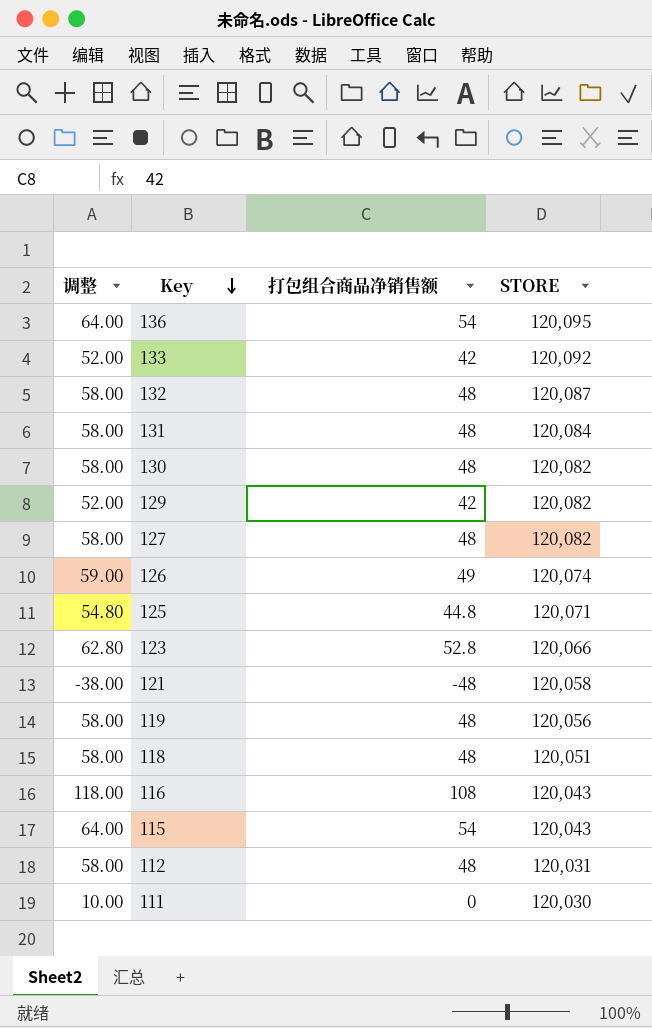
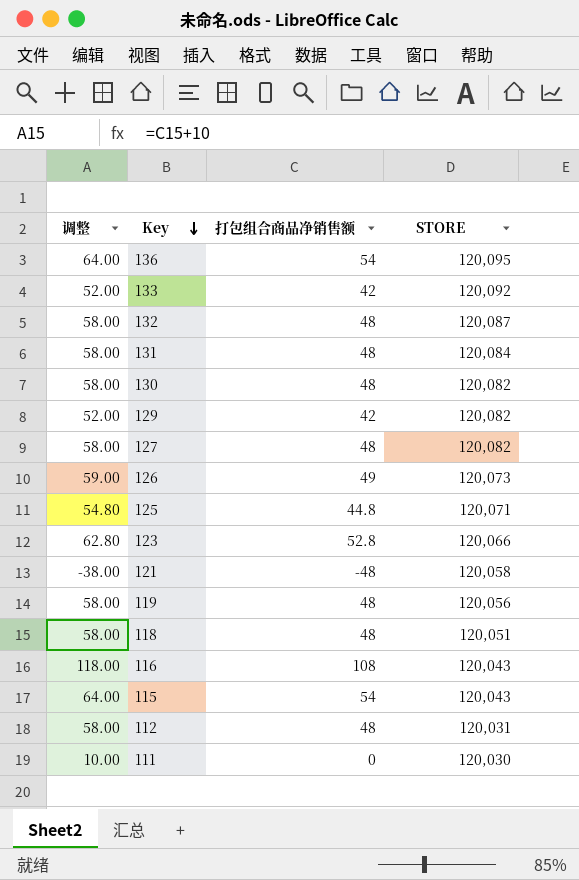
126 | STORE: 120,074 -> 120,073

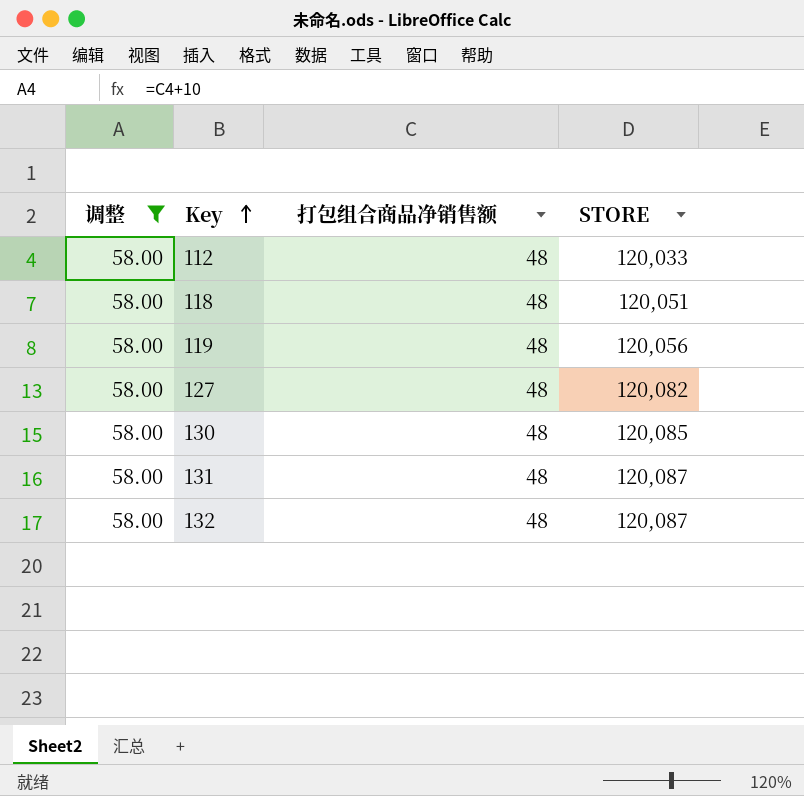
filter: none -> 调整 = 58.00
row order: Key descending -> Key ascending
112 | STORE: 120,031 -> 120,033
130 | STORE: 120,082 -> 120,085
131 | STORE: 120,084 -> 120,087

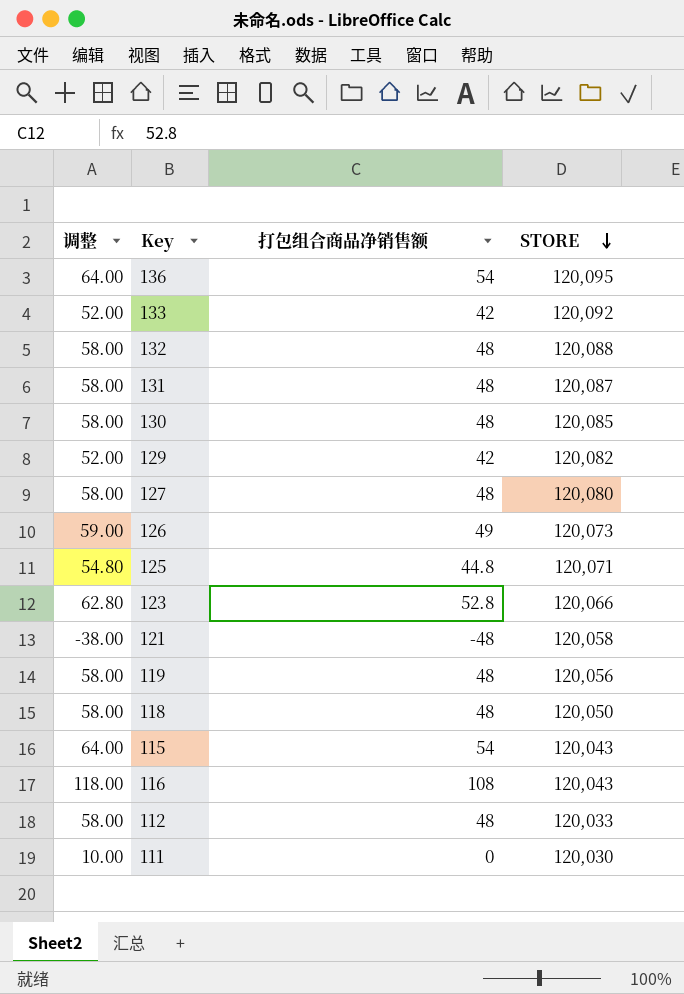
filter: 调整 = 58.00 -> none
row order: Key ascending -> STORE descending
132 | STORE: 120,087 -> 120,088
127 | STORE: 120,082 -> 120,080
118 | STORE: 120,051 -> 120,050

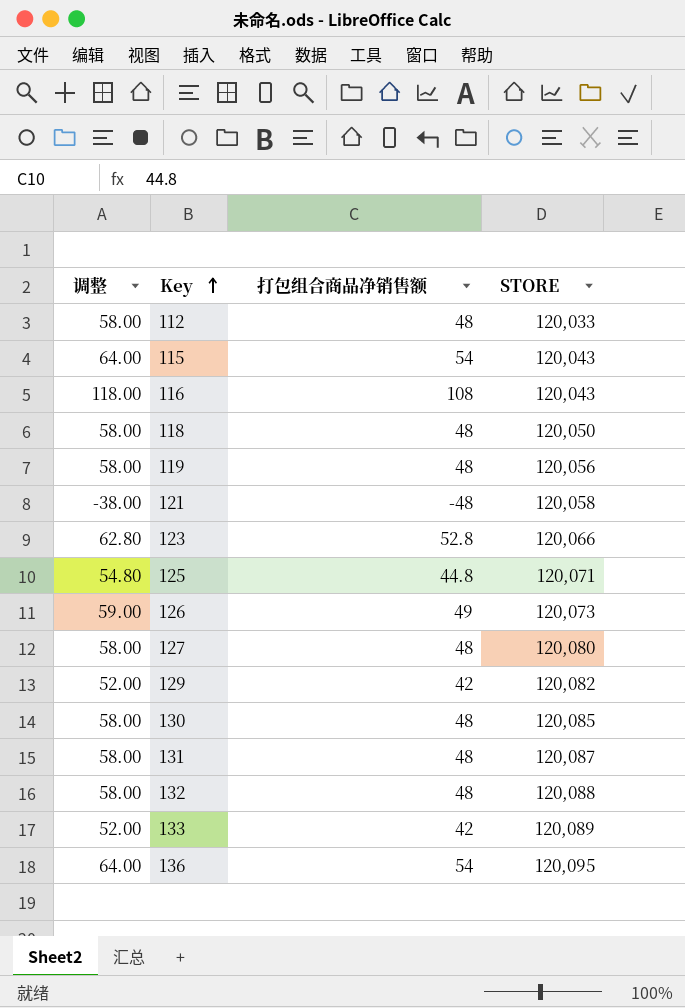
row order: STORE descending -> Key ascending
row 111: 10.00 | 0 | 120,030 -> none
133 | STORE: 120,092 -> 120,089

